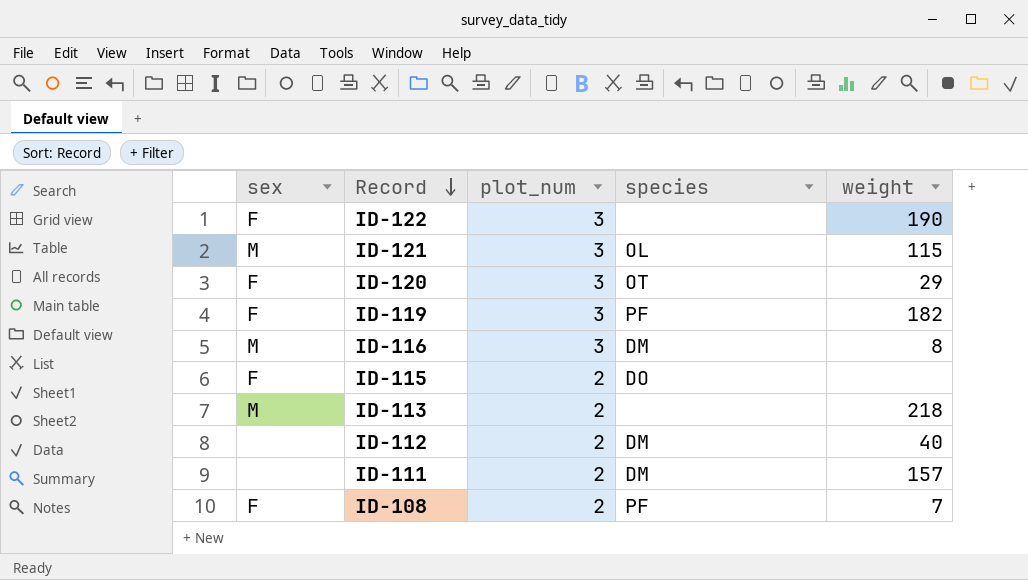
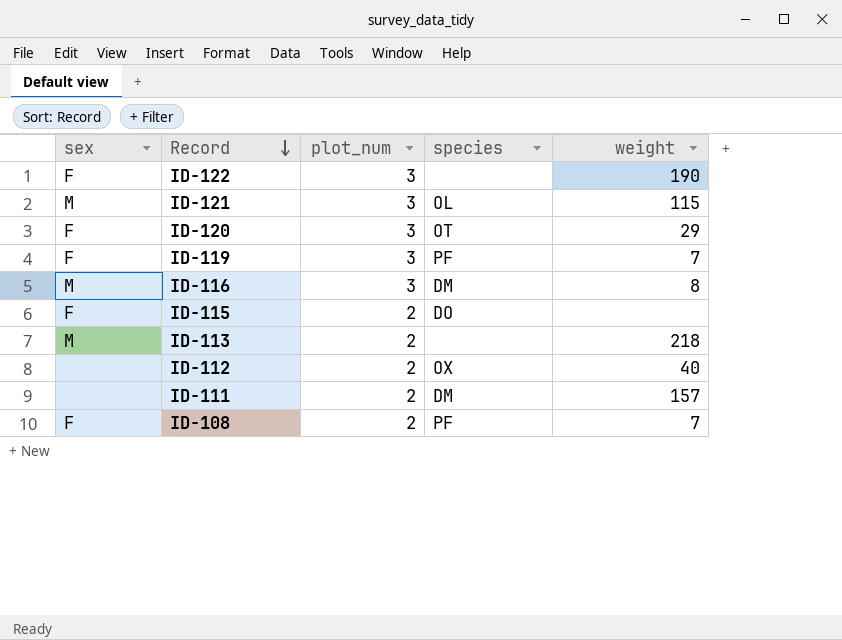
ID-119 | weight: 182 -> 7
ID-112 | species: DM -> OX

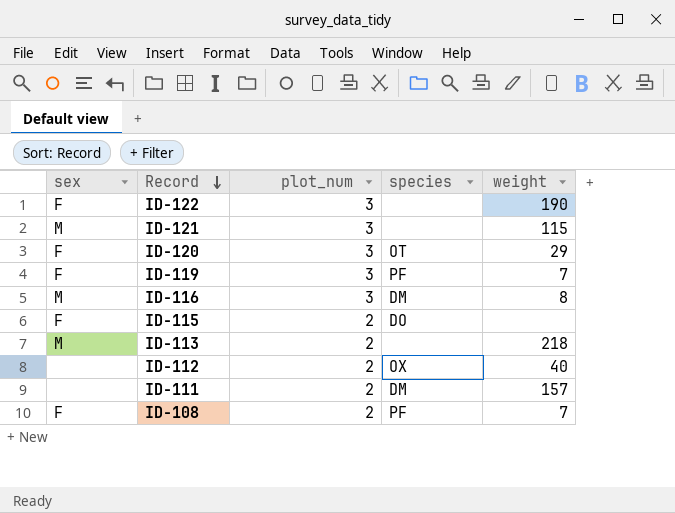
ID-121 | species: OL -> none

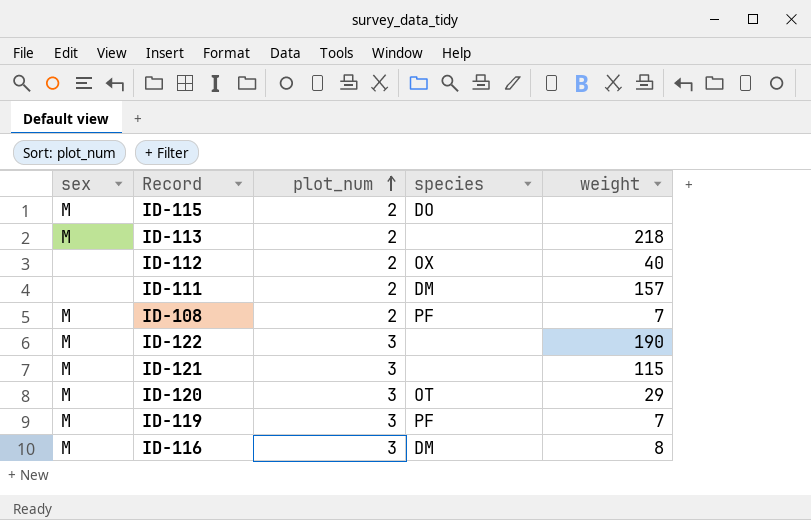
row order: Record descending -> plot_num ascending
ID-115 | sex: F -> M
ID-108 | sex: F -> M
ID-122 | sex: F -> M
ID-120 | sex: F -> M
ID-119 | sex: F -> M

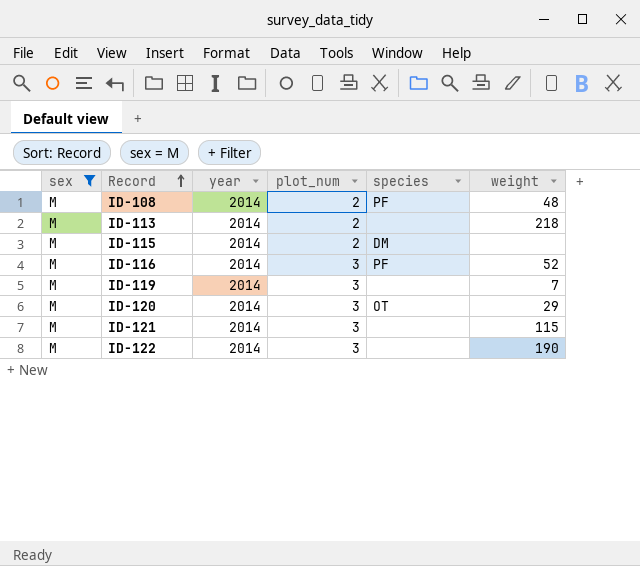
filter: none -> sex = M
row order: plot_num ascending -> Record ascending
column year | position: none -> 3
ID-108 | weight: 7 -> 48
ID-115 | species: DO -> DM
ID-116 | species: DM -> PF
ID-116 | weight: 8 -> 52
ID-119 | species: PF -> none

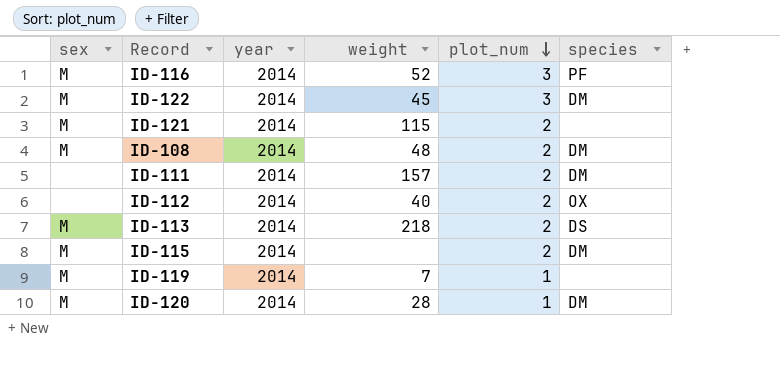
filter: sex = M -> none
row order: Record ascending -> plot_num descending
column weight | position: 6 -> 4
ID-122 | weight: 190 -> 45
ID-122 | species: none -> DM
ID-121 | plot_num: 3 -> 2
ID-108 | species: PF -> DM
ID-113 | species: none -> DS
ID-119 | plot_num: 3 -> 1
ID-120 | weight: 29 -> 28
ID-120 | plot_num: 3 -> 1
ID-120 | species: OT -> DM

